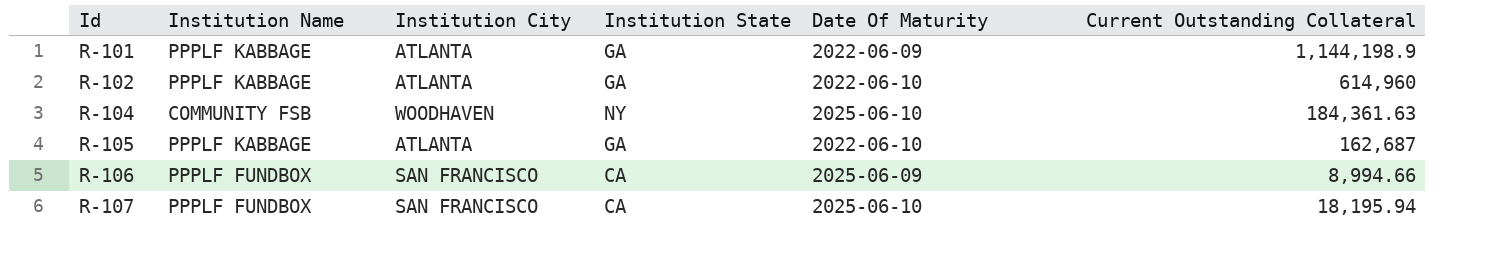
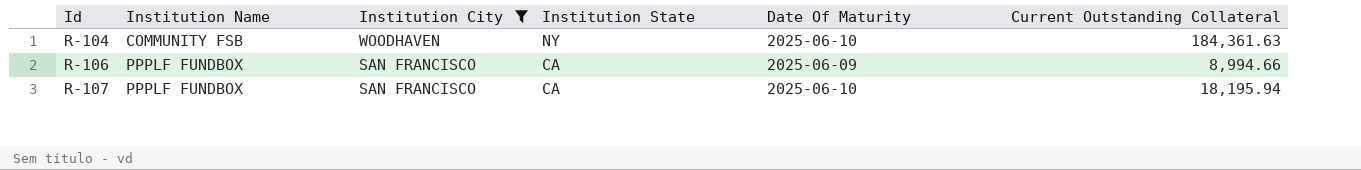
filter: none -> Institution City != ATLANTA

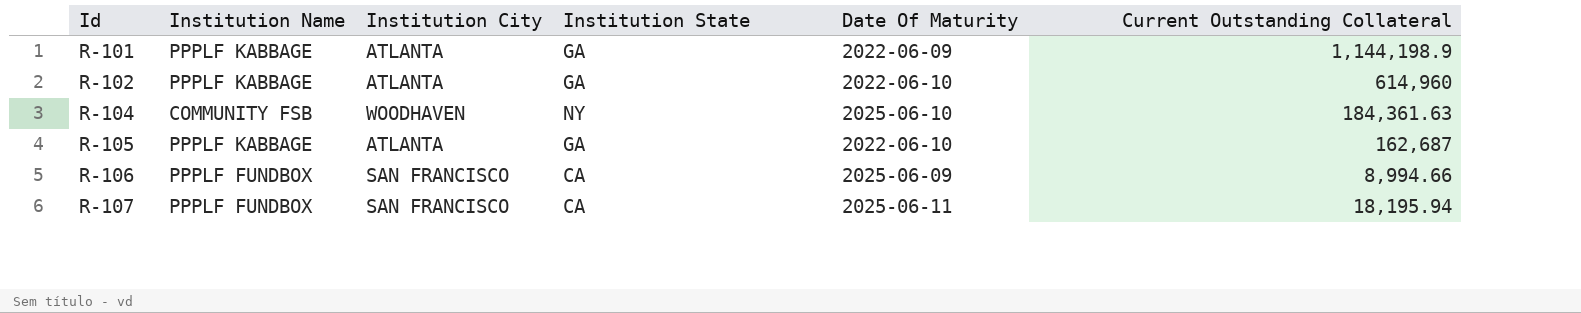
filter: Institution City != ATLANTA -> none
R-107 | Date Of Maturity: 2025-06-10 -> 2025-06-11

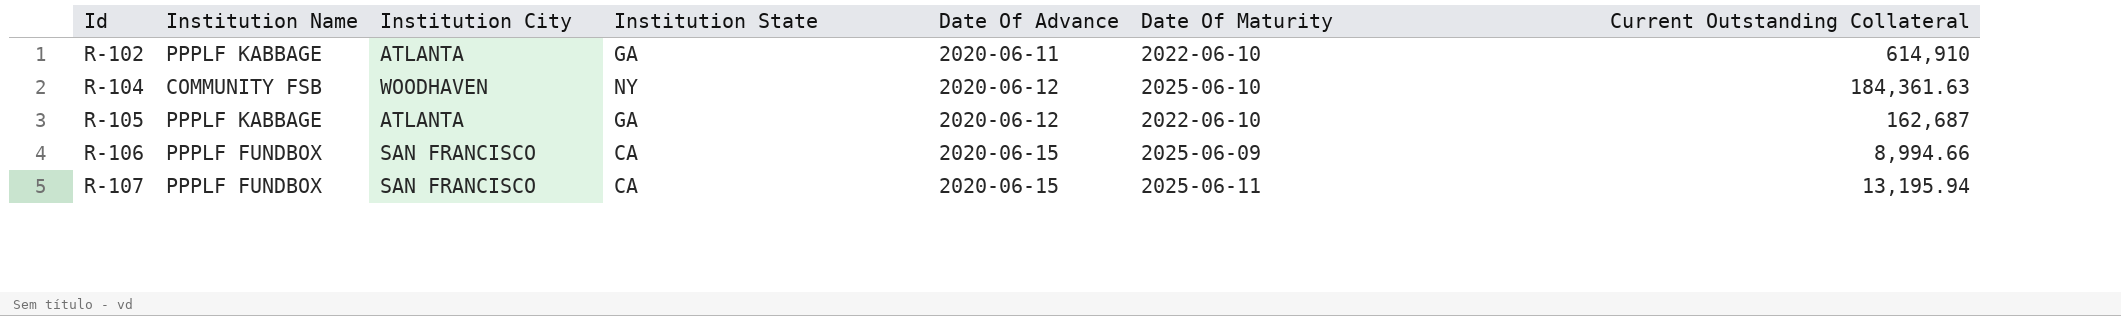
column Date Of Advance | position: none -> 5
row R-101: PPPLF KABBAGE | ATLANTA | GA | 2022-06-09 | 1,144,198.9 -> none
R-102 | Current Outstanding Collateral: 614,960 -> 614,910
R-107 | Current Outstanding Collateral: 18,195.94 -> 13,195.94

